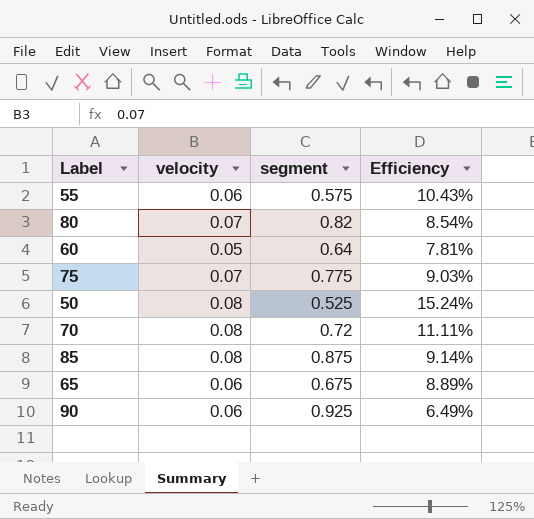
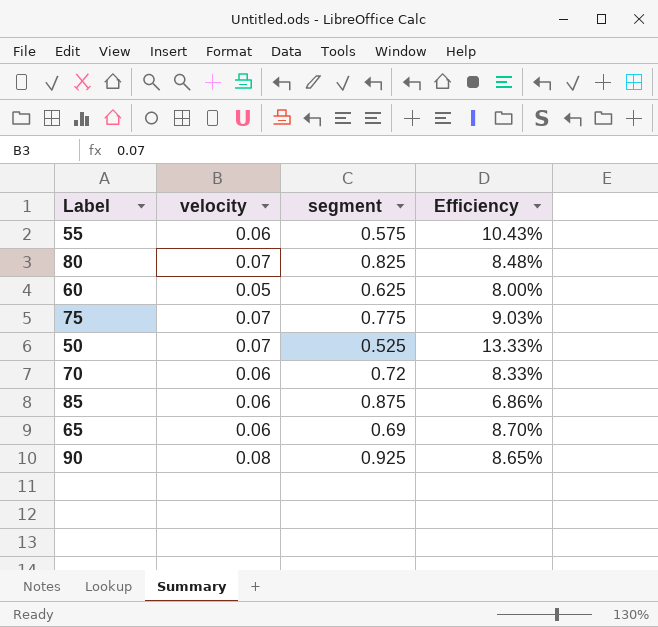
80 | segment: 0.82 -> 0.825
80 | Efficiency: 8.54% -> 8.48%
60 | segment: 0.64 -> 0.625
60 | Efficiency: 7.81% -> 8.00%
50 | velocity: 0.08 -> 0.07
50 | Efficiency: 15.24% -> 13.33%
70 | velocity: 0.08 -> 0.06
70 | Efficiency: 11.11% -> 8.33%
85 | velocity: 0.08 -> 0.06
85 | Efficiency: 9.14% -> 6.86%
65 | segment: 0.675 -> 0.69
65 | Efficiency: 8.89% -> 8.70%
90 | velocity: 0.06 -> 0.08
90 | Efficiency: 6.49% -> 8.65%

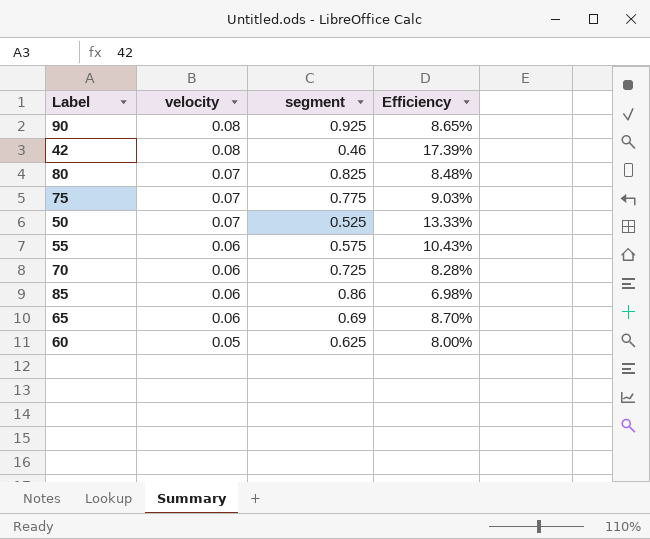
row order: none -> velocity descending
row 42: none -> 0.08 | 0.46 | 17.39%
70 | segment: 0.72 -> 0.725
70 | Efficiency: 8.33% -> 8.28%
85 | segment: 0.875 -> 0.86
85 | Efficiency: 6.86% -> 6.98%

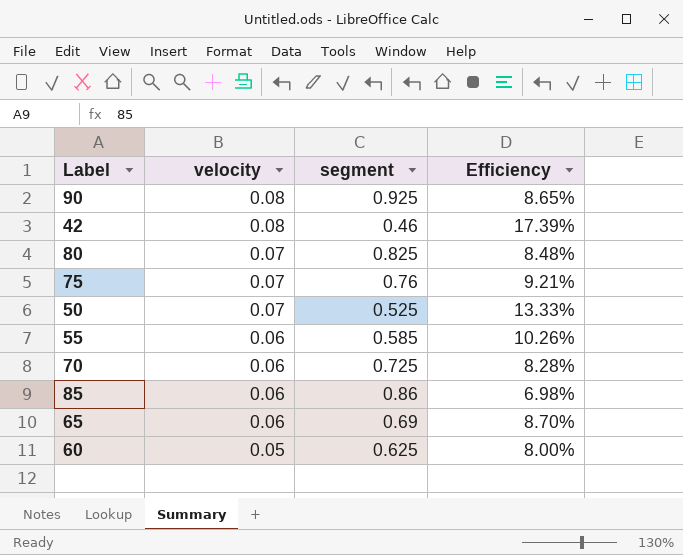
75 | segment: 0.775 -> 0.76
75 | Efficiency: 9.03% -> 9.21%
55 | segment: 0.575 -> 0.585
55 | Efficiency: 10.43% -> 10.26%

